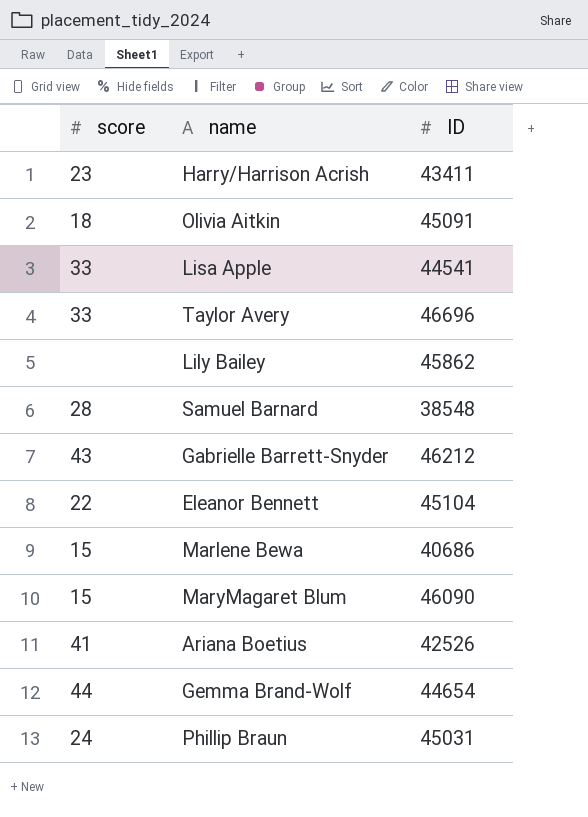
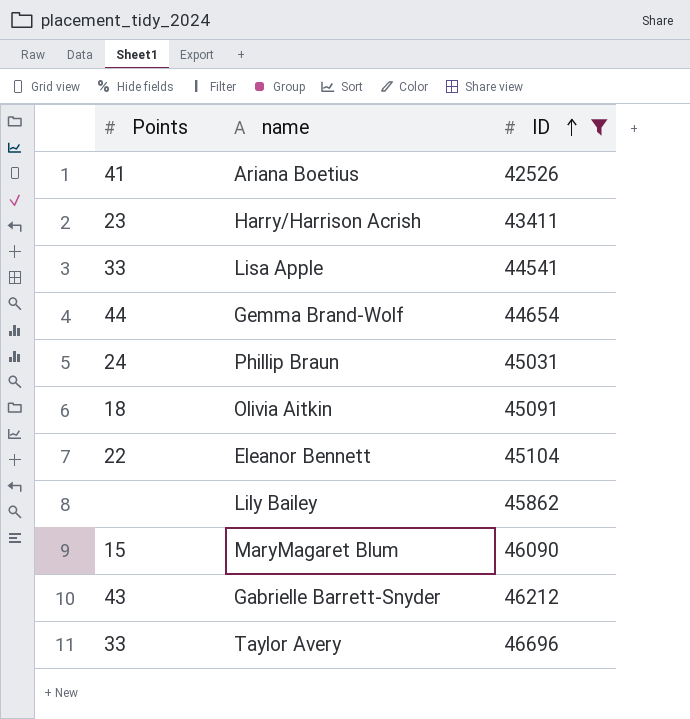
filter: none -> ID >= 42526
row order: none -> ID ascending
column name: score -> Points

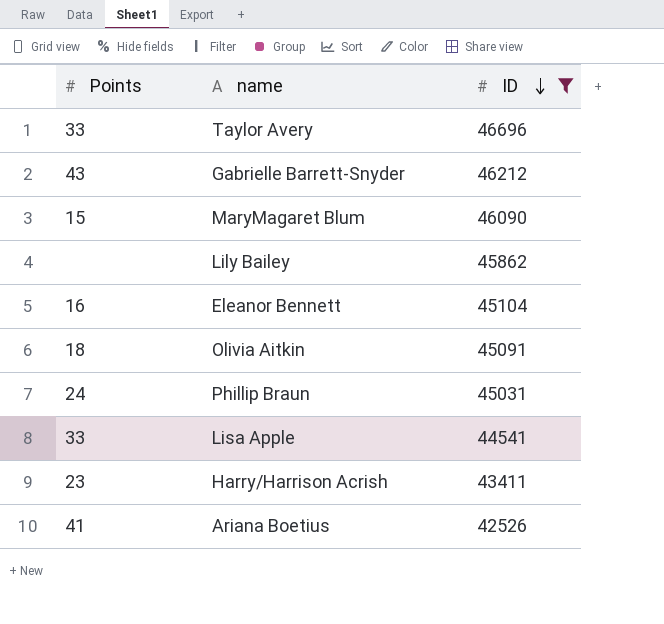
row order: ID ascending -> ID descending
row Gemma Brand-Wolf: 44 | 44654 -> none
Eleanor Bennett | Points: 22 -> 16

